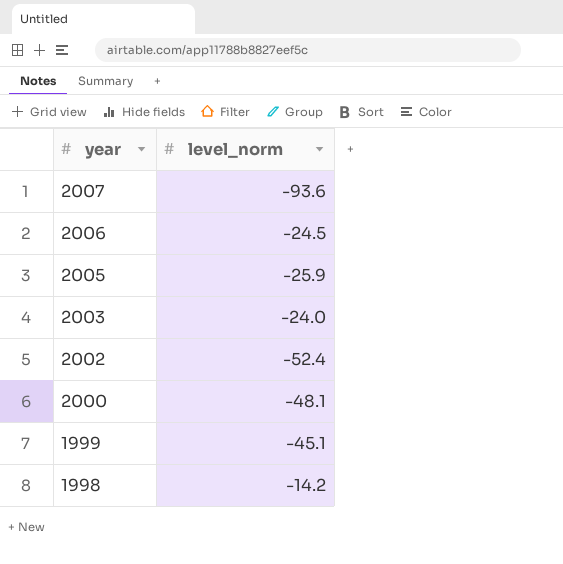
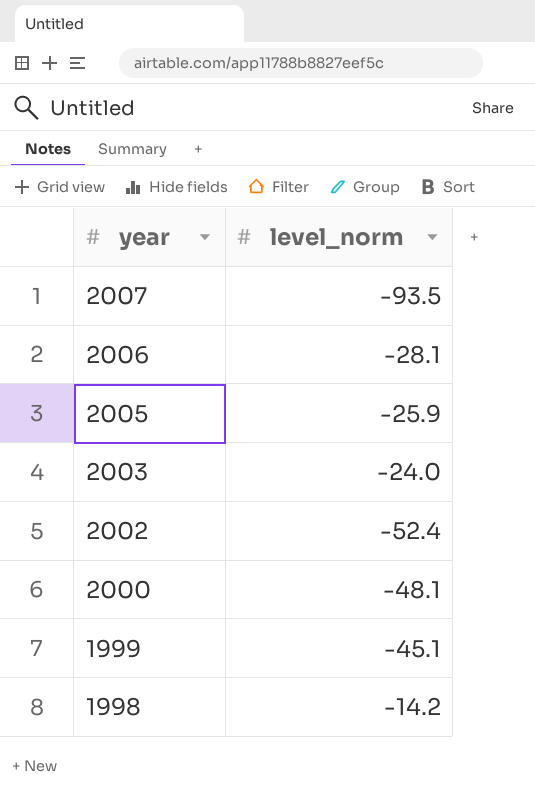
2007 | level_norm: -93.6 -> -93.5
2006 | level_norm: -24.5 -> -28.1

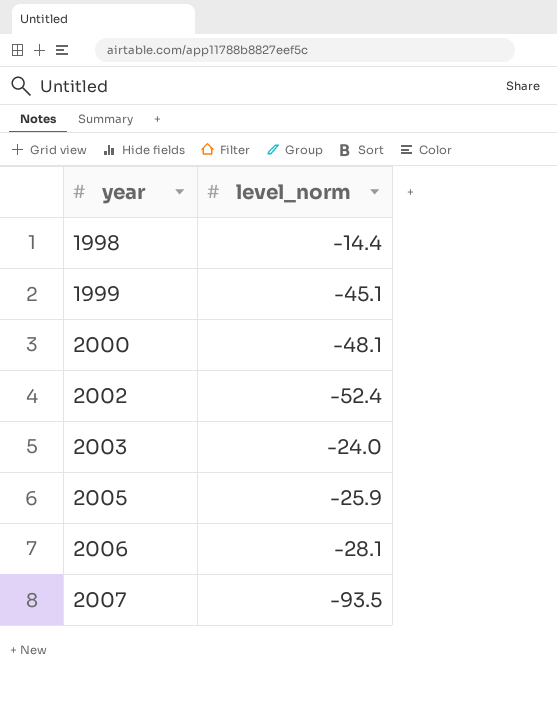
row order: year descending -> year ascending
1998 | level_norm: -14.2 -> -14.4

